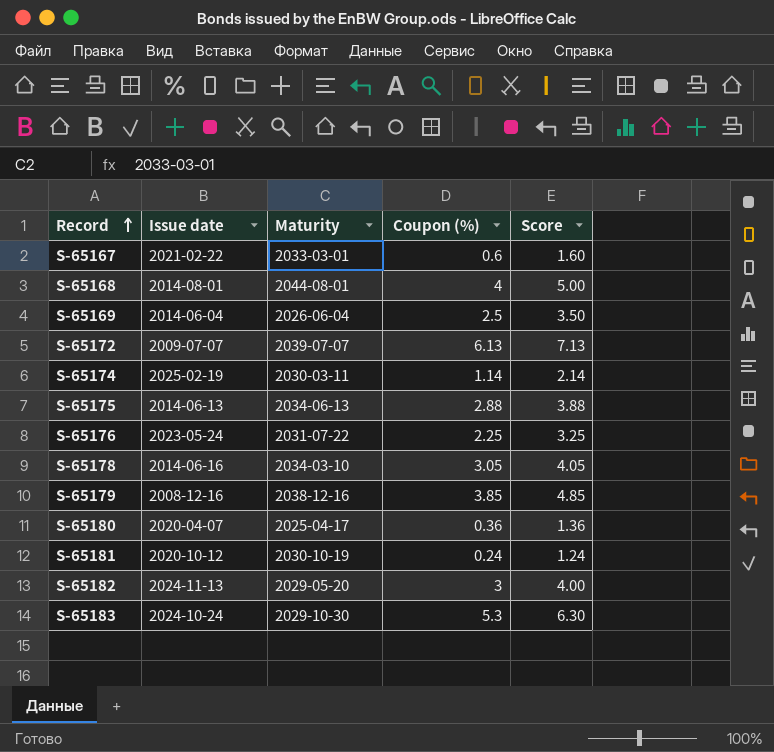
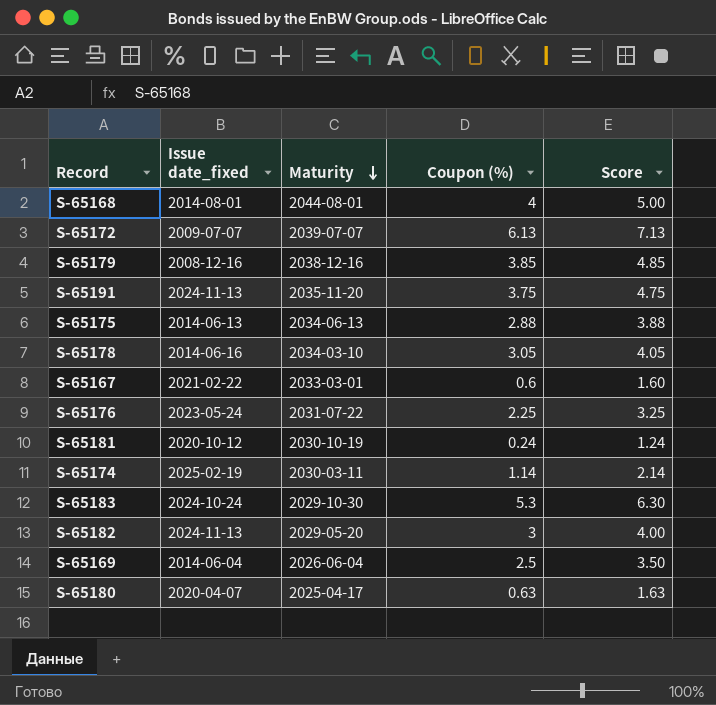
row order: Record ascending -> Maturity descending
column name: Issue date -> Issue date_fixed
row S-65191: none -> 2024-11-13 | 2035-11-20 | 3.75 | 4.75
S-65180 | Coupon (%): 0.36 -> 0.63
S-65180 | Score: 1.36 -> 1.63

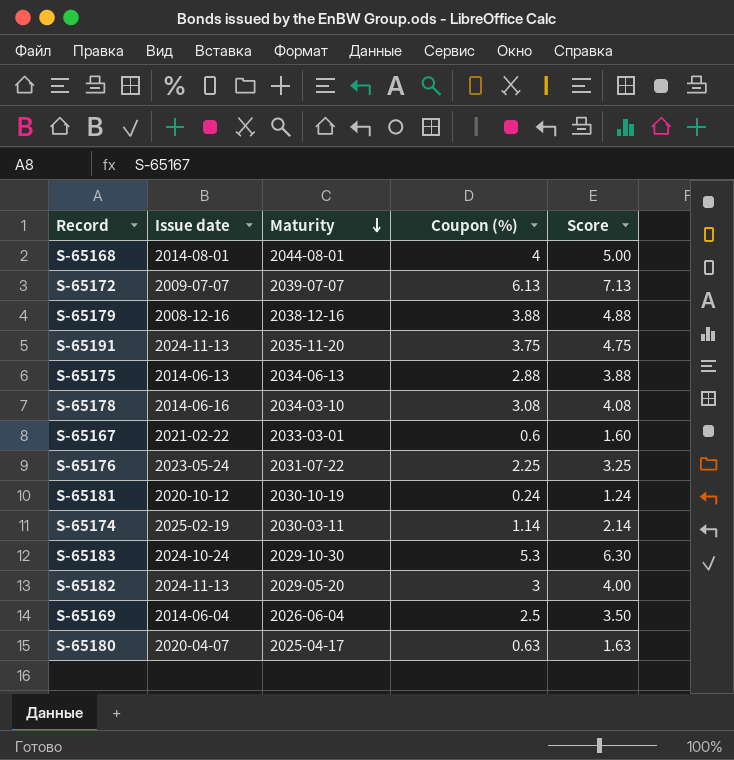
column name: Issue date_fixed -> Issue date
S-65179 | Coupon (%): 3.85 -> 3.88
S-65179 | Score: 4.85 -> 4.88
S-65178 | Coupon (%): 3.05 -> 3.08
S-65178 | Score: 4.05 -> 4.08

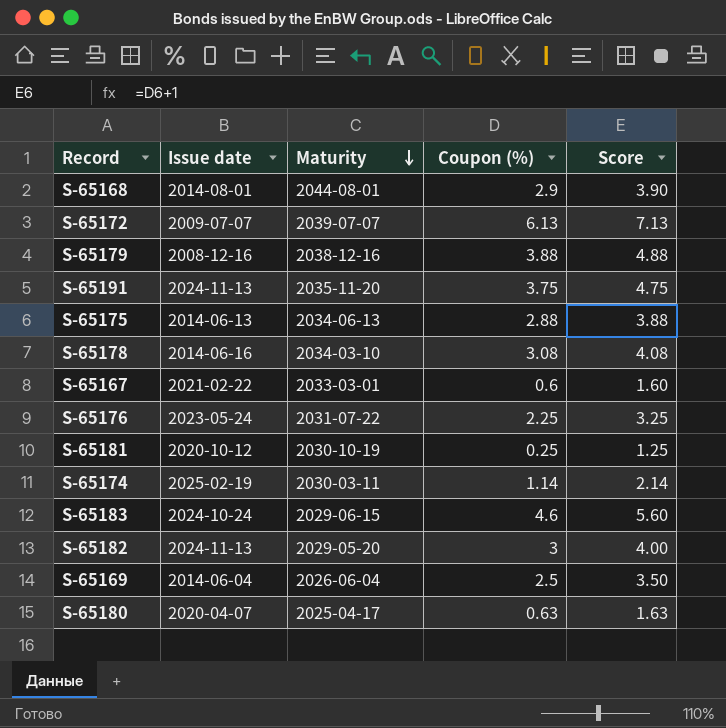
S-65168 | Coupon (%): 4 -> 2.9
S-65168 | Score: 5.00 -> 3.90
S-65181 | Coupon (%): 0.24 -> 0.25
S-65181 | Score: 1.24 -> 1.25
S-65183 | Maturity: 2029-10-30 -> 2029-06-15
S-65183 | Coupon (%): 5.3 -> 4.6
S-65183 | Score: 6.30 -> 5.60

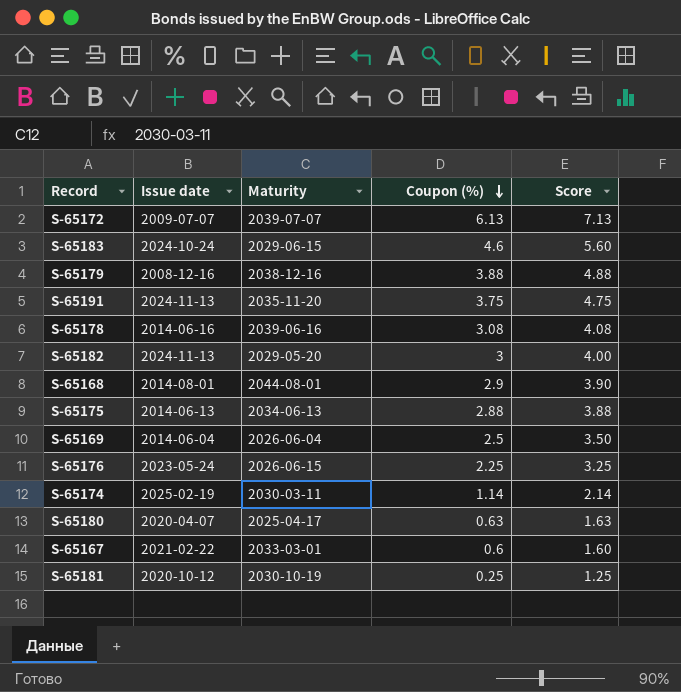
row order: Maturity descending -> Coupon (%) descending
S-65178 | Maturity: 2034-03-10 -> 2039-06-16
S-65176 | Maturity: 2031-07-22 -> 2026-06-15

